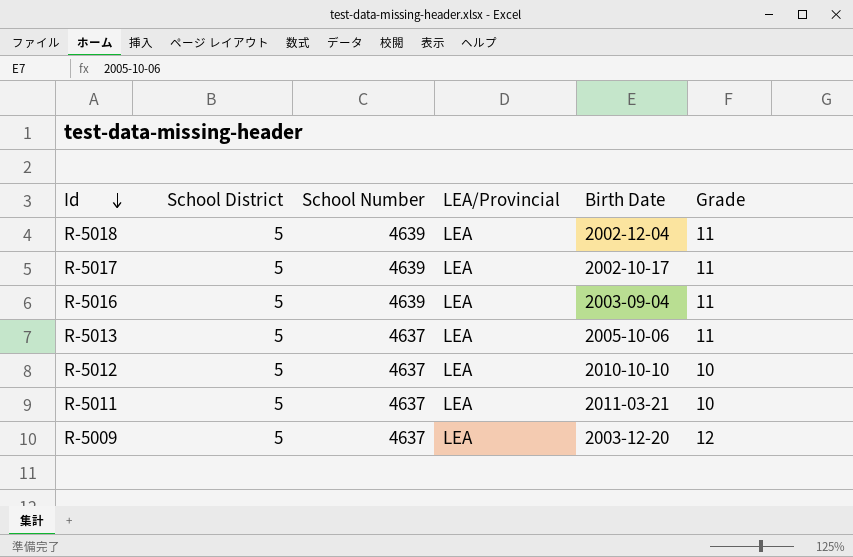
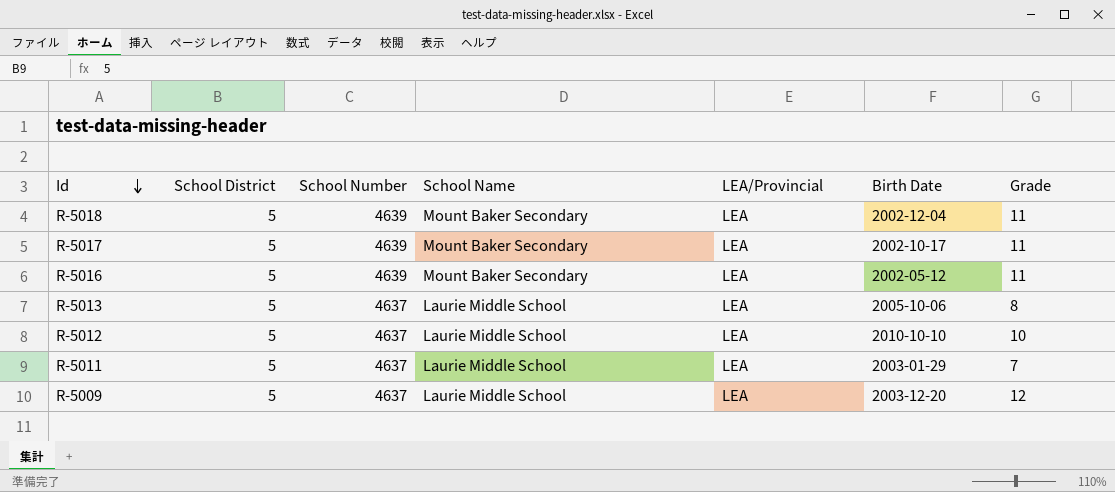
column School Name | position: none -> 4
R-5016 | Birth Date: 2003-09-04 -> 2002-05-12
R-5013 | Grade: 11 -> 8
R-5011 | Birth Date: 2011-03-21 -> 2003-01-29
R-5011 | Grade: 10 -> 7

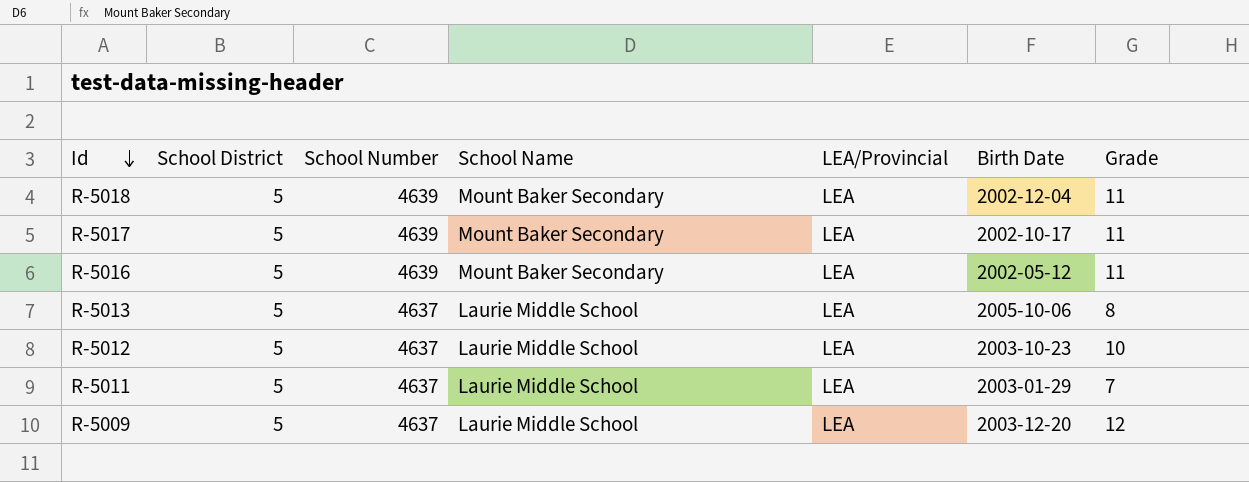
R-5012 | Birth Date: 2010-10-10 -> 2003-10-23

